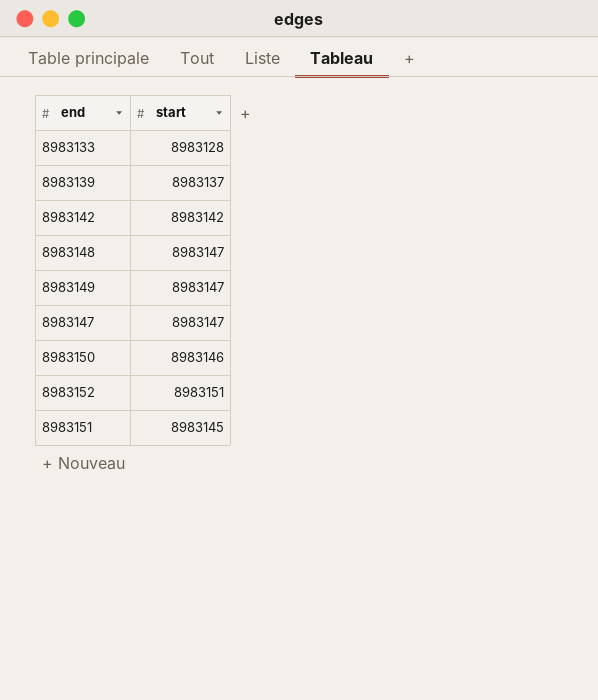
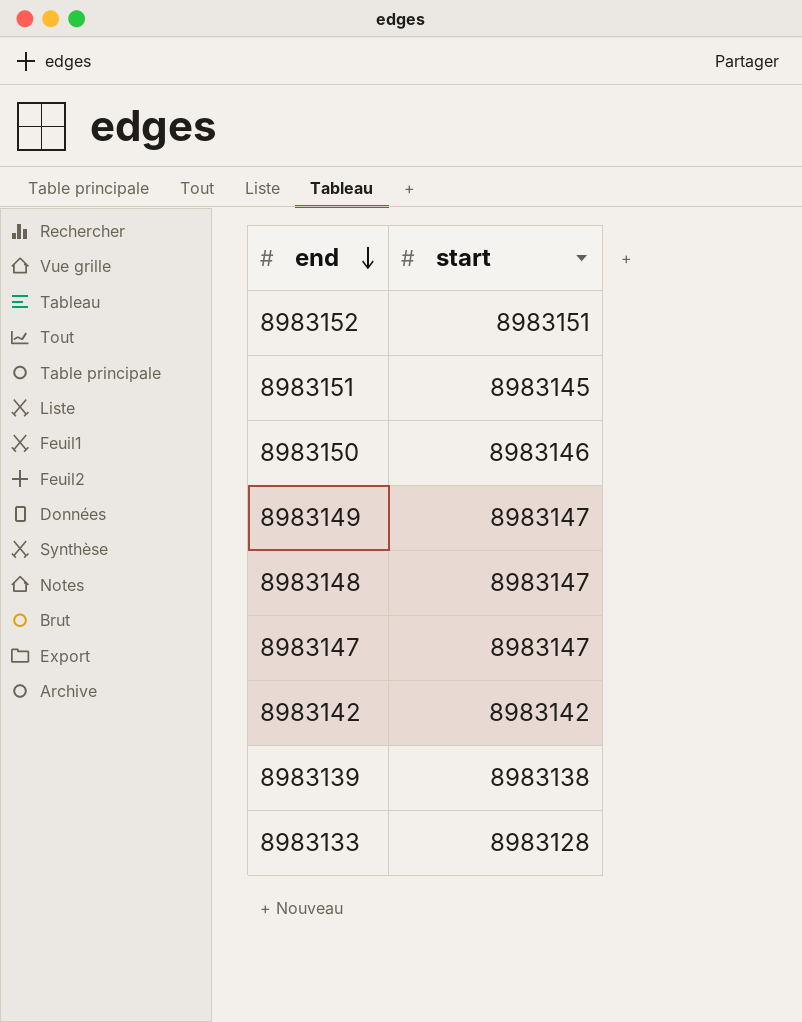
row order: none -> end descending
8983139 | start: 8983137 -> 8983138

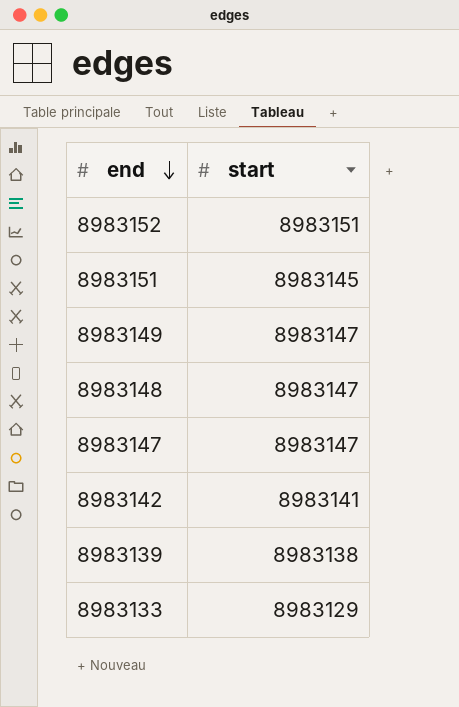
row 8983150: 8983146 -> none
8983142 | start: 8983142 -> 8983141
8983133 | start: 8983128 -> 8983129

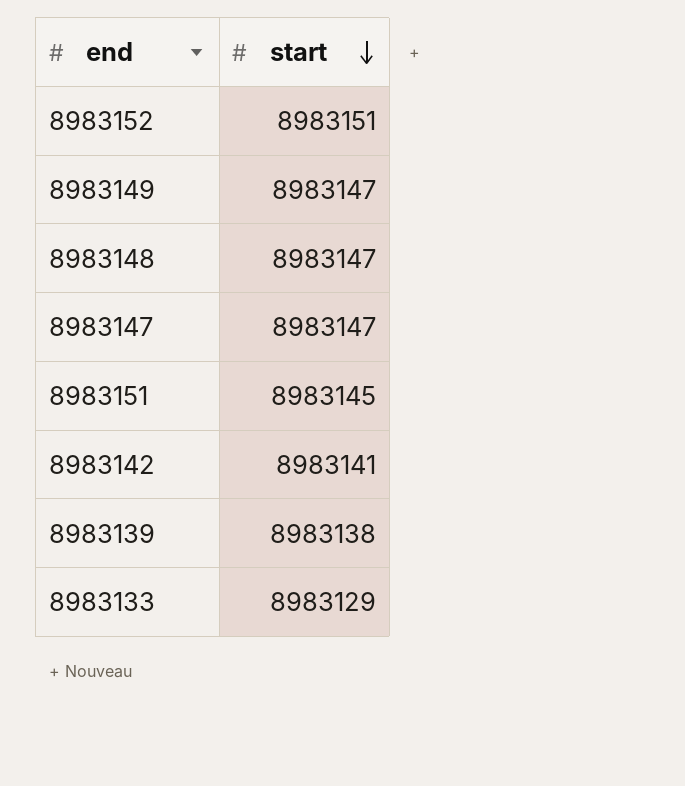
row order: end descending -> start descending

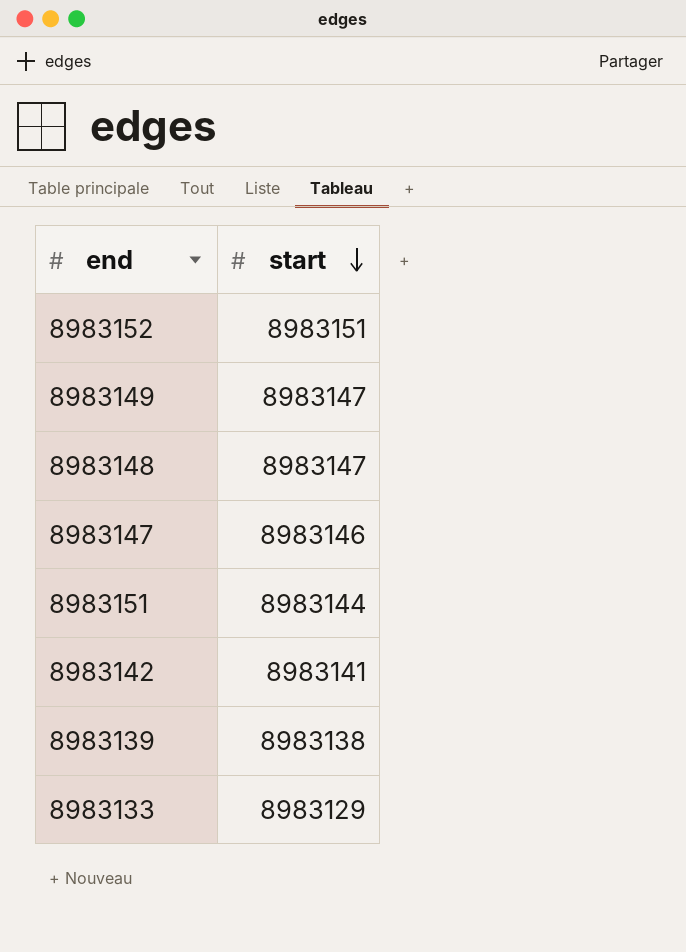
8983147 | start: 8983147 -> 8983146
8983151 | start: 8983145 -> 8983144

